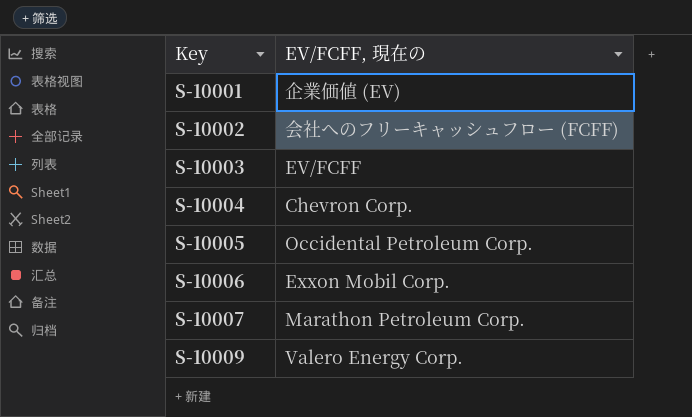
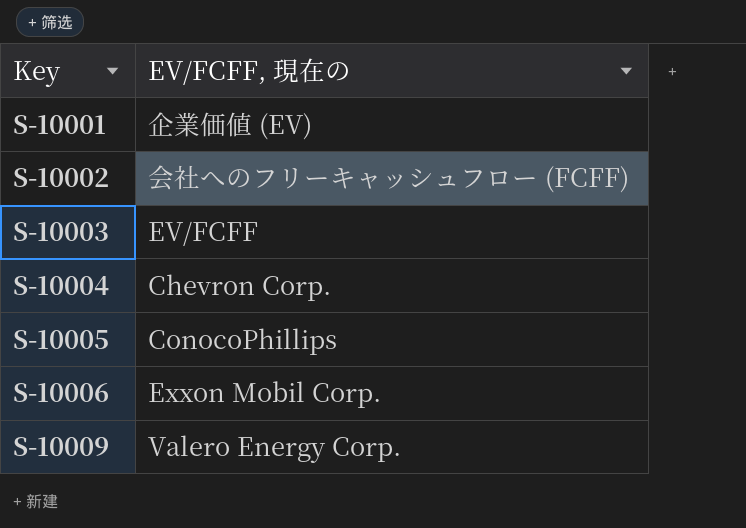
row S-10007: Marathon Petroleum Corp. -> none
S-10005 | EV/FCFF, 現在の: Occidental Petroleum Corp. -> ConocoPhillips

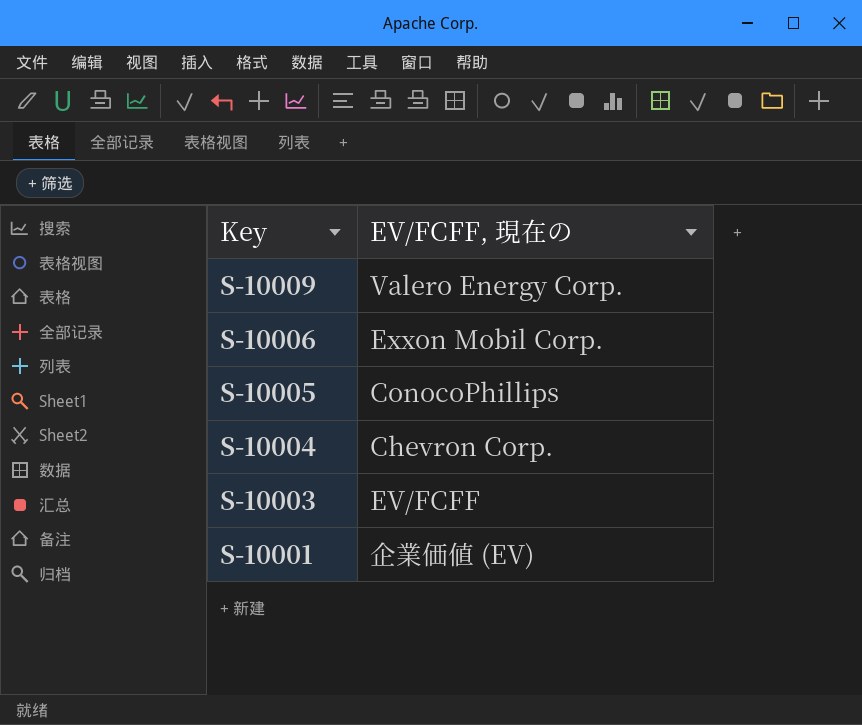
row order: Key ascending -> Key descending
row S-10002: 会社へのフリーキャッシュフロー (FCFF) -> none

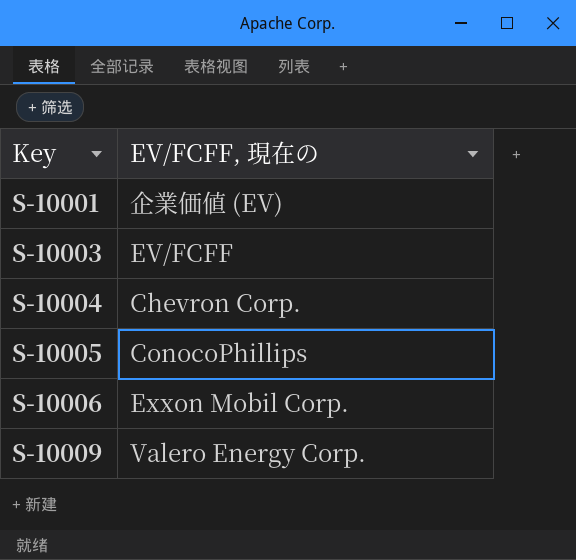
row order: Key descending -> Key ascending

